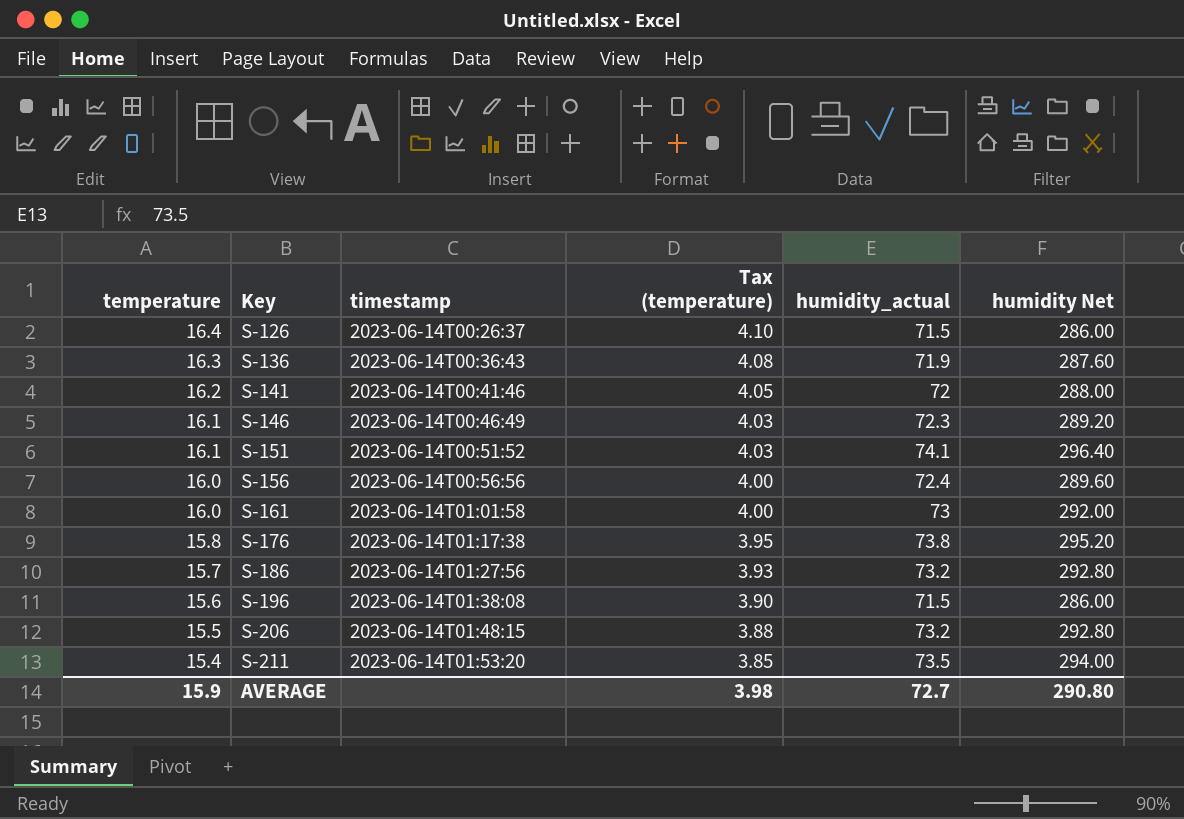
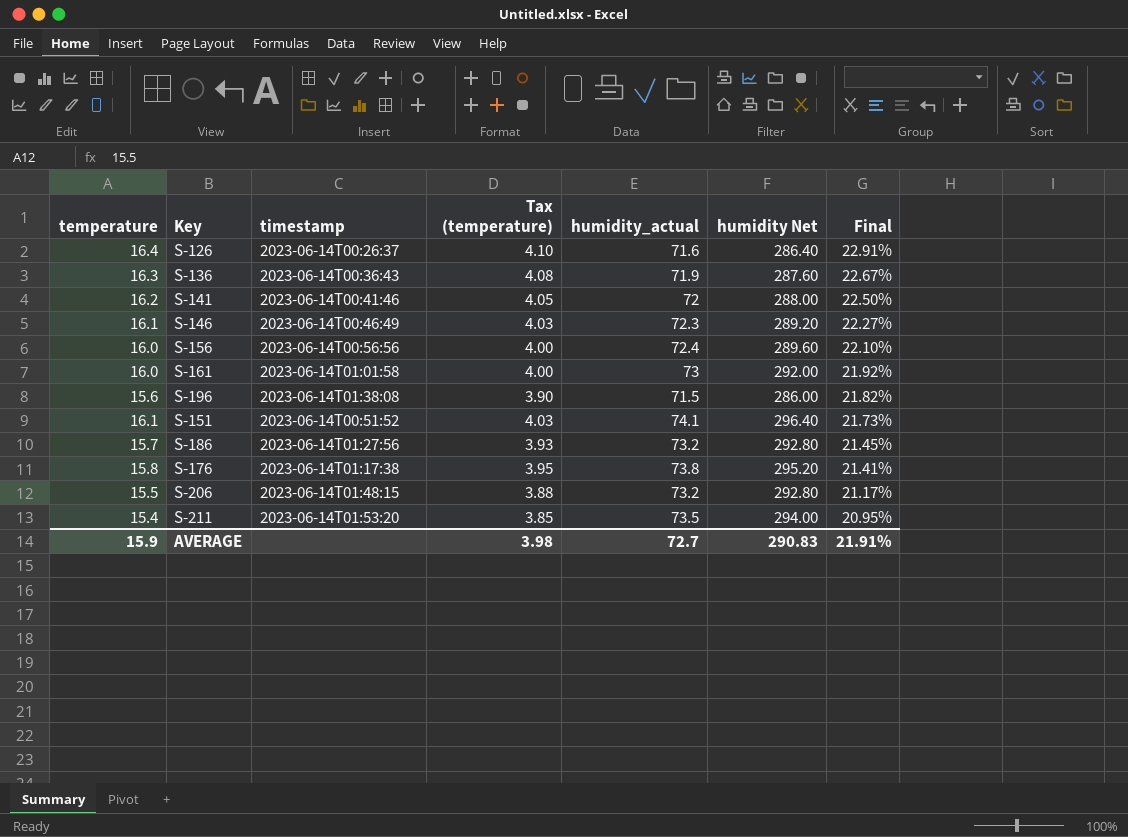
row order: temperature descending -> Final descending
column Final | formula: none -> [temperature] / [humidity_actual]
S-126 | humidity_actual: 71.5 -> 71.6
S-126 | humidity Net: 286.00 -> 286.40
AVERAGE | humidity Net: 290.80 -> 290.83

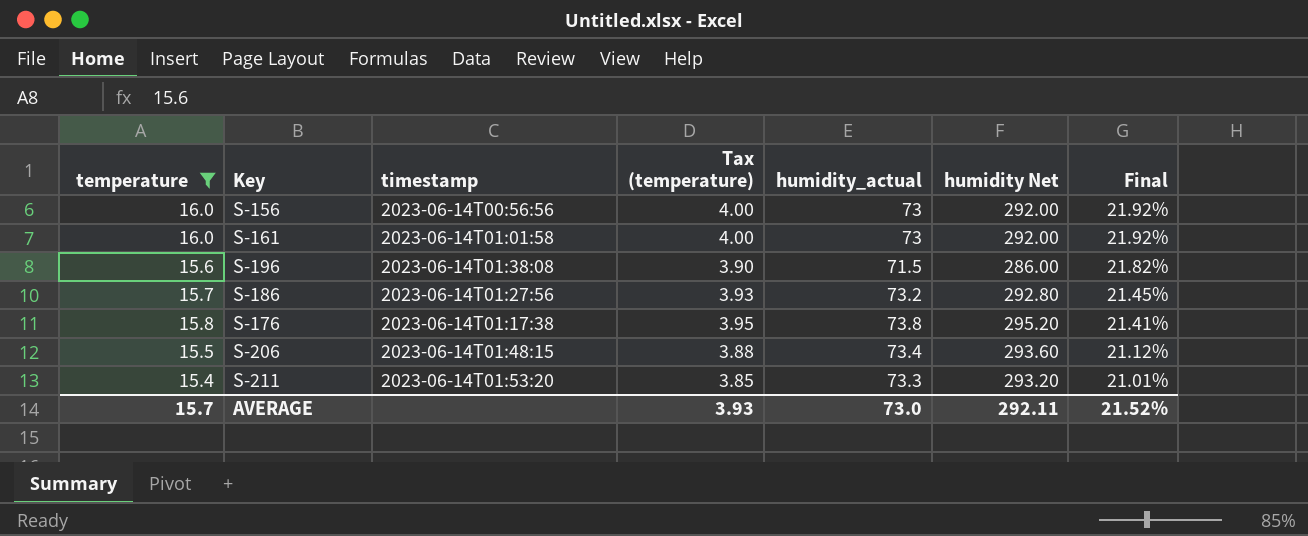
filter: none -> temperature <= 16.0
S-156 | humidity_actual: 72.4 -> 73
S-156 | humidity Net: 289.60 -> 292.00
S-156 | Final: 22.10% -> 21.92%
S-206 | humidity_actual: 73.2 -> 73.4
S-206 | humidity Net: 292.80 -> 293.60
S-206 | Final: 21.17% -> 21.12%
S-211 | humidity_actual: 73.5 -> 73.3
S-211 | humidity Net: 294.00 -> 293.20
S-211 | Final: 20.95% -> 21.01%
AVERAGE | temperature: 15.9 -> 15.7
AVERAGE | Tax (temperature): 3.98 -> 3.93
AVERAGE | humidity_actual: 72.7 -> 73.0
AVERAGE | humidity Net: 290.83 -> 292.11
AVERAGE | Final: 21.91% -> 21.52%

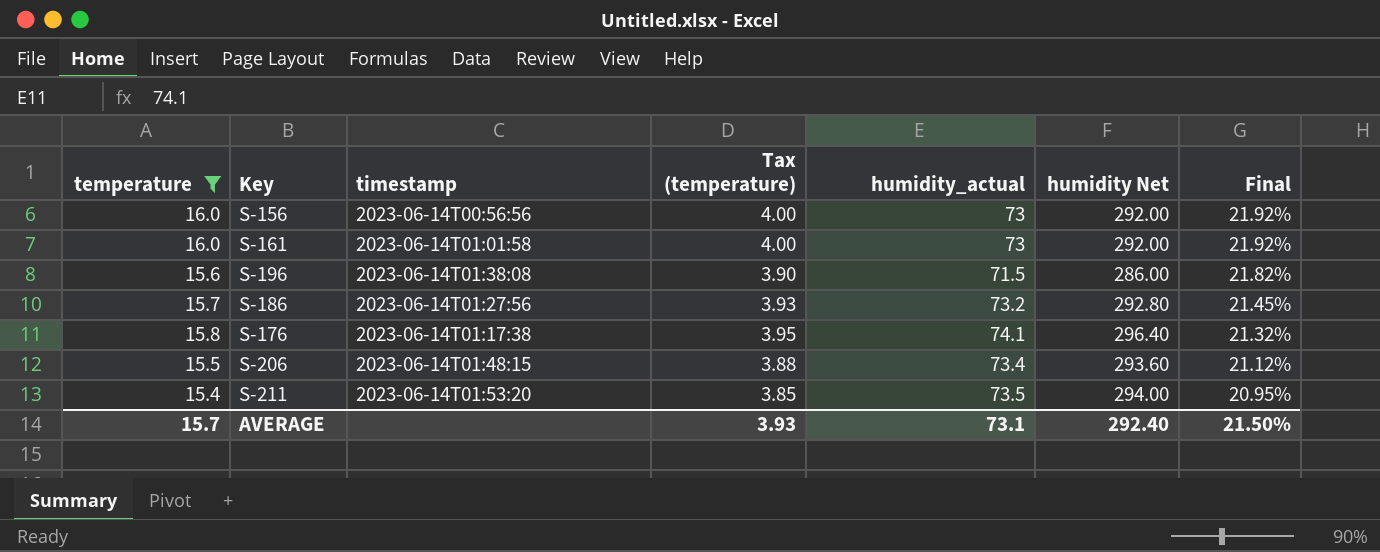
S-176 | humidity_actual: 73.8 -> 74.1
S-176 | humidity Net: 295.20 -> 296.40
S-176 | Final: 21.41% -> 21.32%
S-211 | humidity_actual: 73.3 -> 73.5
S-211 | humidity Net: 293.20 -> 294.00
S-211 | Final: 21.01% -> 20.95%
AVERAGE | humidity_actual: 73.0 -> 73.1
AVERAGE | humidity Net: 292.11 -> 292.40
AVERAGE | Final: 21.52% -> 21.50%

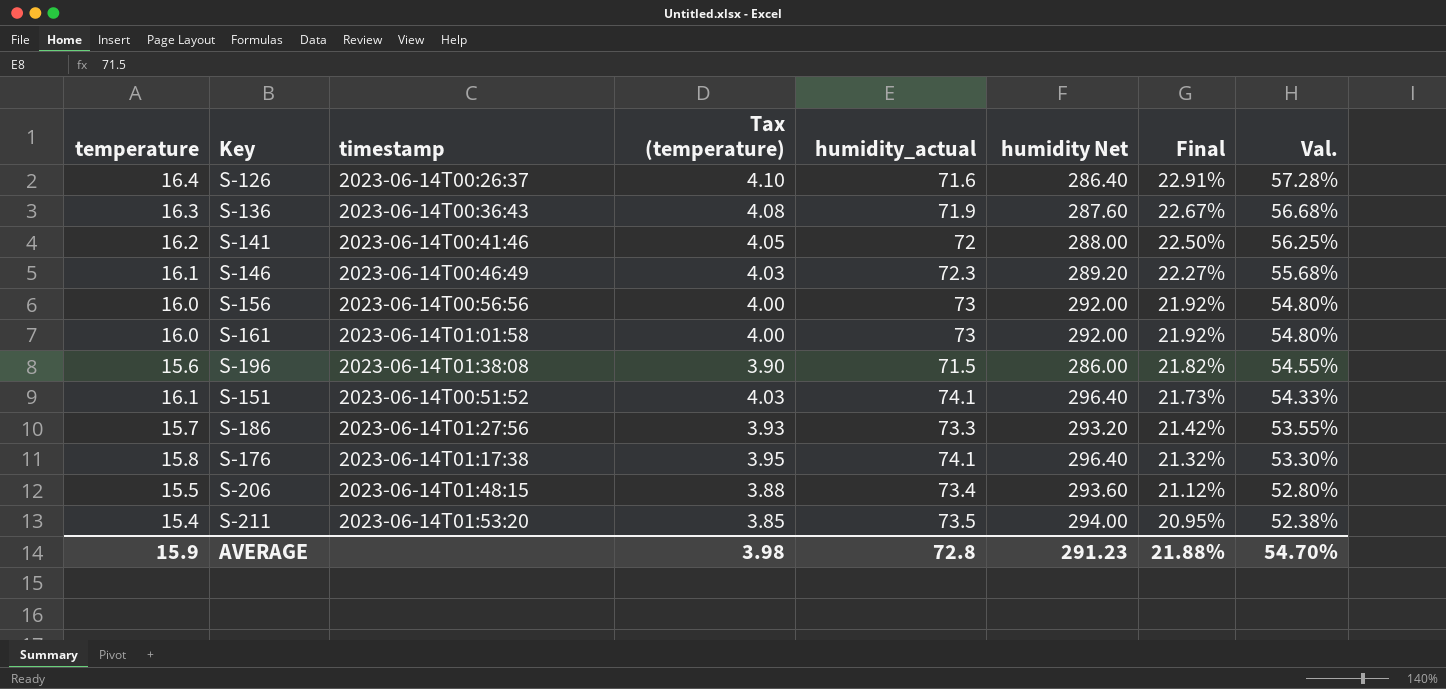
filter: temperature <= 16.0 -> none
column Val. | formula: none -> [Final] * 2.5
S-186 | humidity_actual: 73.2 -> 73.3
S-186 | humidity Net: 292.80 -> 293.20
S-186 | Final: 21.45% -> 21.42%
AVERAGE | temperature: 15.7 -> 15.9
AVERAGE | Tax (temperature): 3.93 -> 3.98
AVERAGE | humidity_actual: 73.1 -> 72.8
AVERAGE | humidity Net: 292.40 -> 291.23
AVERAGE | Final: 21.50% -> 21.88%

